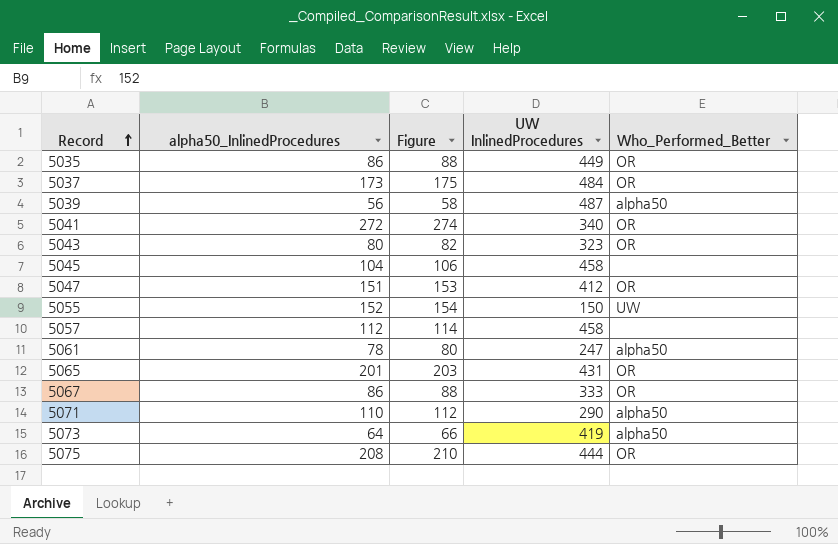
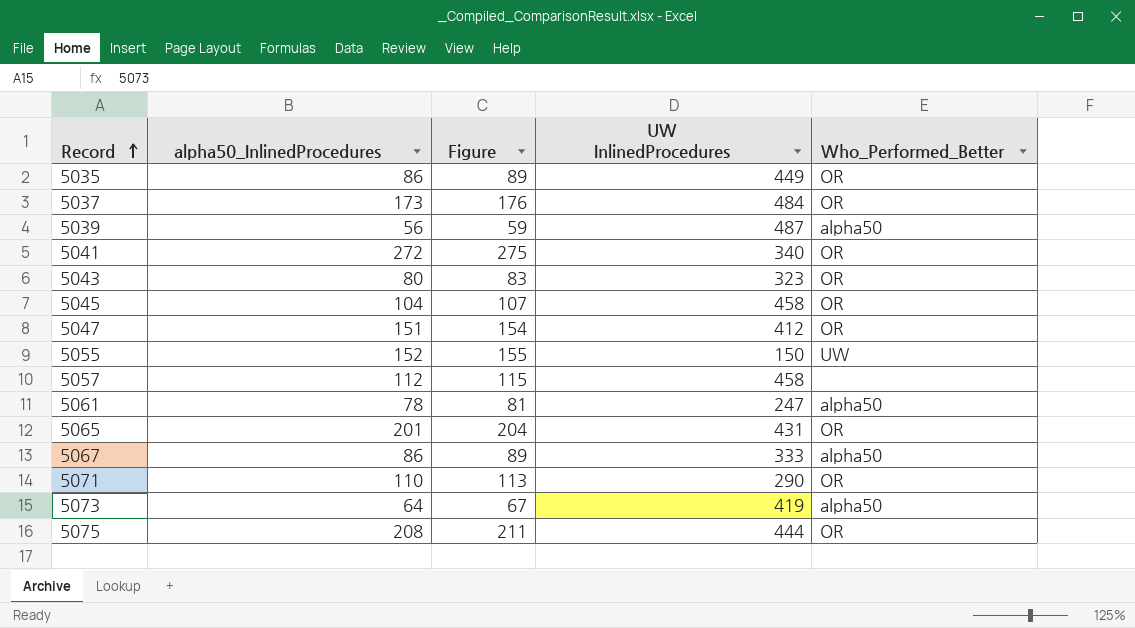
column Figure | formula: [alpha50_InlinedProcedures] + 2 -> [alpha50_InlinedProcedures] + 3
5045 | Who_Performed_Better: none -> OR
5067 | Who_Performed_Better: OR -> alpha50
5071 | Who_Performed_Better: alpha50 -> OR

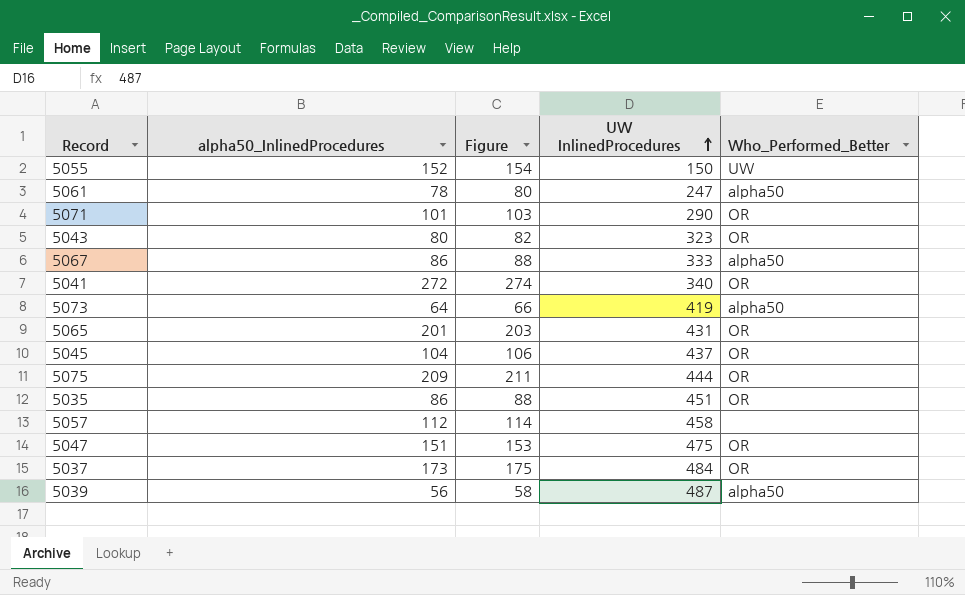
row order: Record ascending -> UW InlinedProcedures ascending
column Figure | formula: [alpha50_InlinedProcedures] + 3 -> [alpha50_InlinedProcedures] + 2
5071 | alpha50_InlinedProcedures: 110 -> 101
5045 | UW InlinedProcedures: 458 -> 437
5075 | alpha50_InlinedProcedures: 208 -> 209
5035 | UW InlinedProcedures: 449 -> 451
5047 | UW InlinedProcedures: 412 -> 475

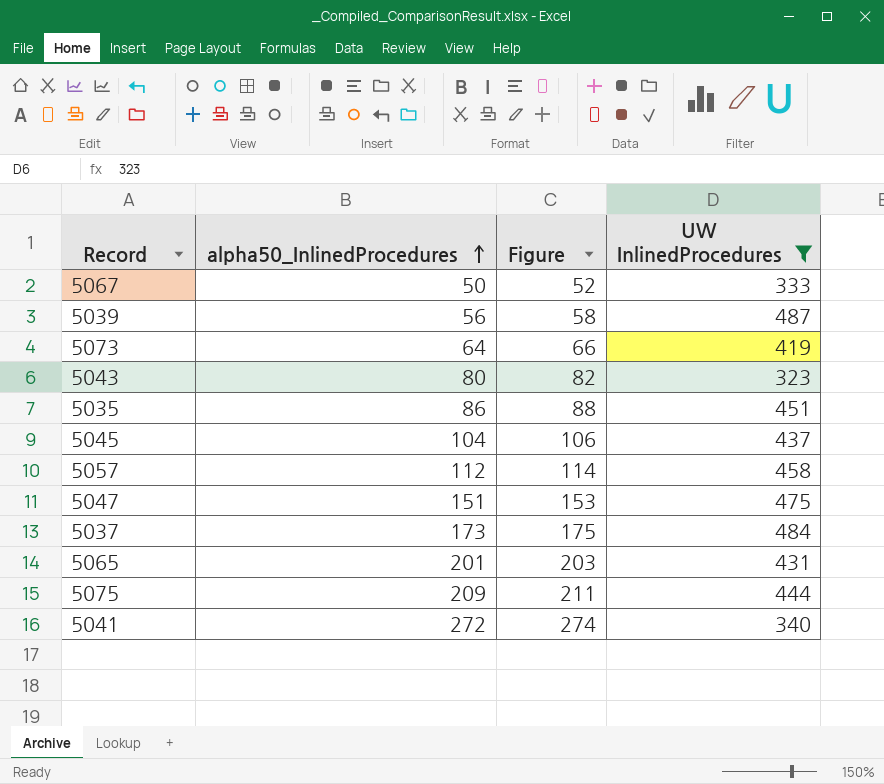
filter: none -> UW InlinedProcedures >= 323
row order: UW InlinedProcedures ascending -> alpha50_InlinedProcedures ascending
column Who_Performed_Better | position: 5 -> none
5067 | alpha50_InlinedProcedures: 86 -> 50
5067 | Figure: 88 -> 52

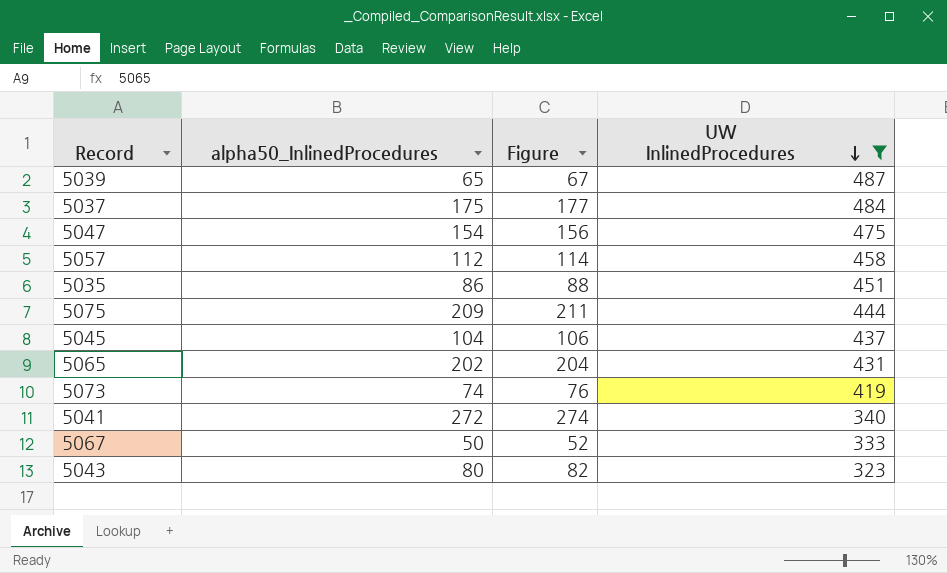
row order: alpha50_InlinedProcedures ascending -> UW InlinedProcedures descending
5039 | alpha50_InlinedProcedures: 56 -> 65
5039 | Figure: 58 -> 67
5037 | alpha50_InlinedProcedures: 173 -> 175
5037 | Figure: 175 -> 177
5047 | alpha50_InlinedProcedures: 151 -> 154
5047 | Figure: 153 -> 156
5065 | alpha50_InlinedProcedures: 201 -> 202
5065 | Figure: 203 -> 204
5073 | alpha50_InlinedProcedures: 64 -> 74
5073 | Figure: 66 -> 76

